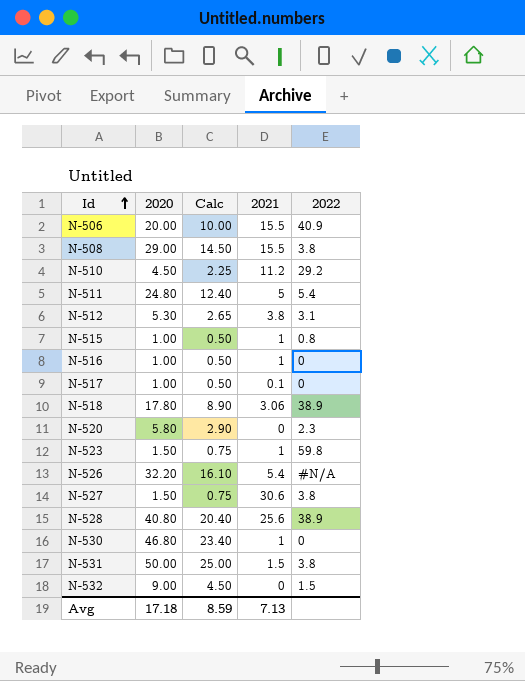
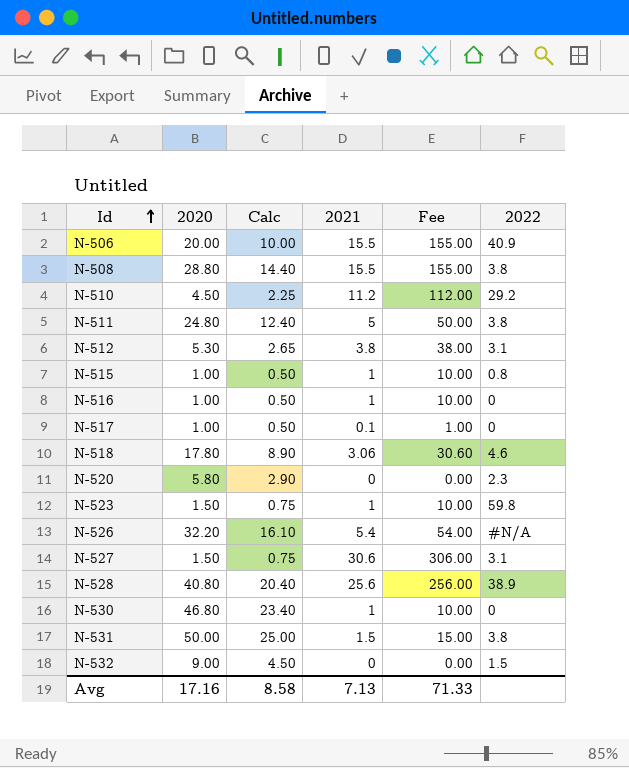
column Fee | formula: none -> [2021] * 10
N-508 | 2020: 29.00 -> 28.80
N-508 | Calc: 14.50 -> 14.40
N-511 | 2022: 5.4 -> 3.8
N-518 | 2022: 38.9 -> 4.6
N-527 | 2022: 3.8 -> 3.1
Avg | 2020: 17.18 -> 17.16
Avg | Calc: 8.59 -> 8.58

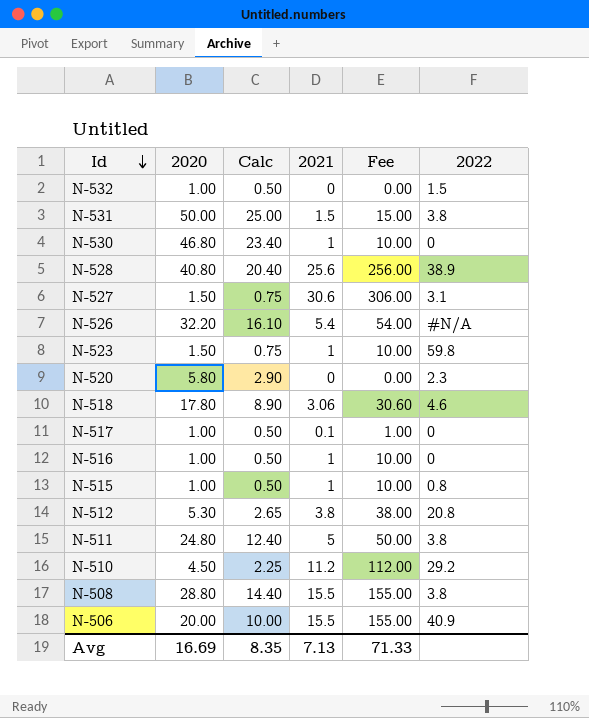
row order: Id ascending -> Id descending
N-532 | 2020: 9.00 -> 1.00
N-532 | Calc: 4.50 -> 0.50
N-512 | 2022: 3.1 -> 20.8
Avg | 2020: 17.16 -> 16.69
Avg | Calc: 8.58 -> 8.35

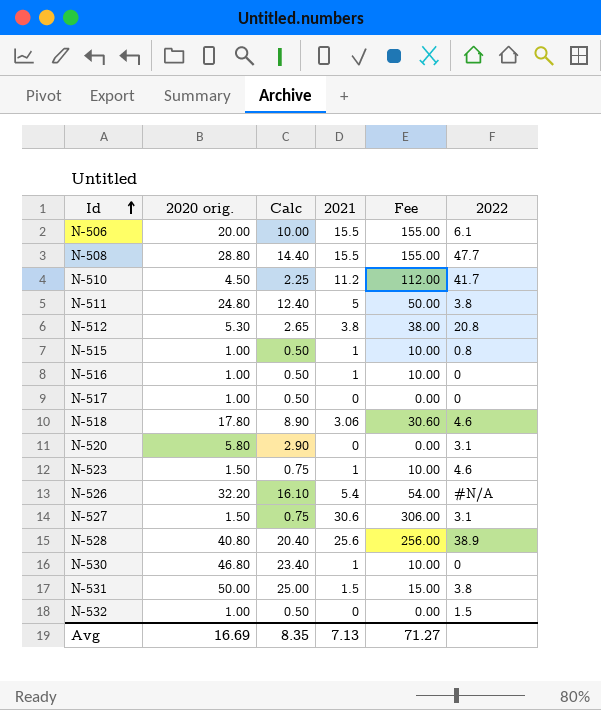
row order: Id descending -> Id ascending
column name: 2020 -> 2020 orig.
N-506 | 2022: 40.9 -> 6.1
N-508 | 2022: 3.8 -> 47.7
N-510 | 2022: 29.2 -> 41.7
N-517 | 2021: 0.1 -> 0
N-517 | Fee: 1.00 -> 0.00
N-520 | 2022: 2.3 -> 3.1
N-523 | 2022: 59.8 -> 4.6
Avg | Fee: 71.33 -> 71.27

